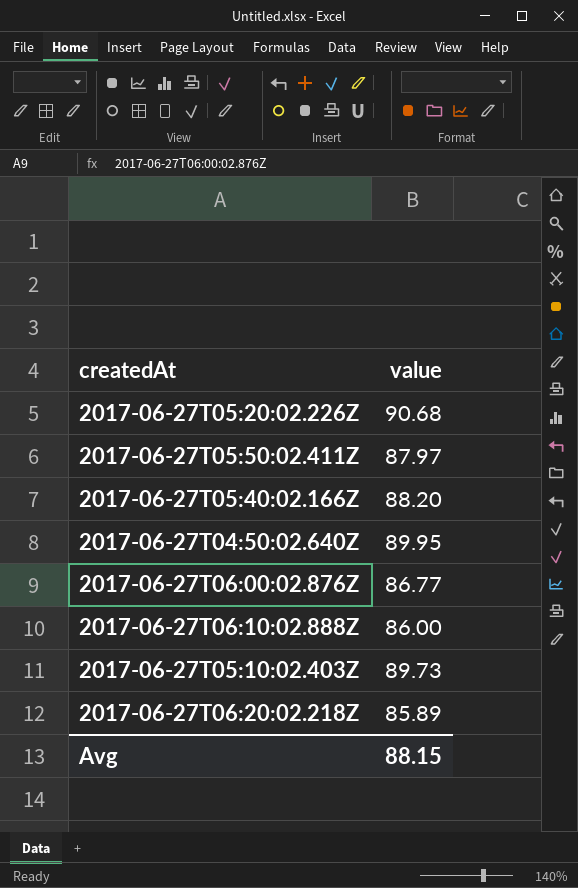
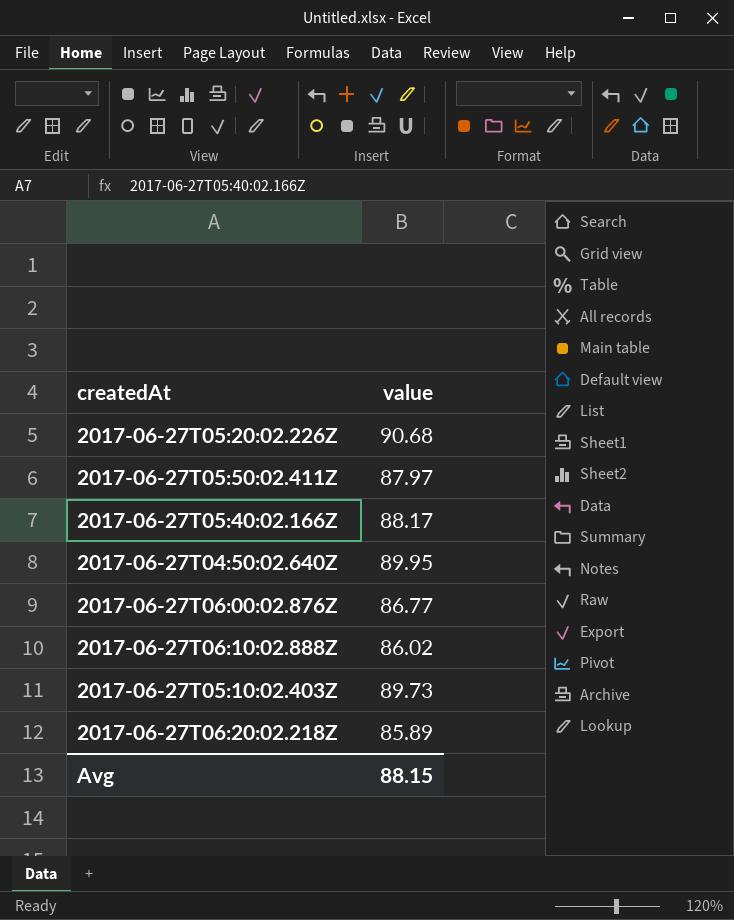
2017-06-27T05:40:02.166Z | value: 88.20 -> 88.17
2017-06-27T06:10:02.888Z | value: 86.00 -> 86.02

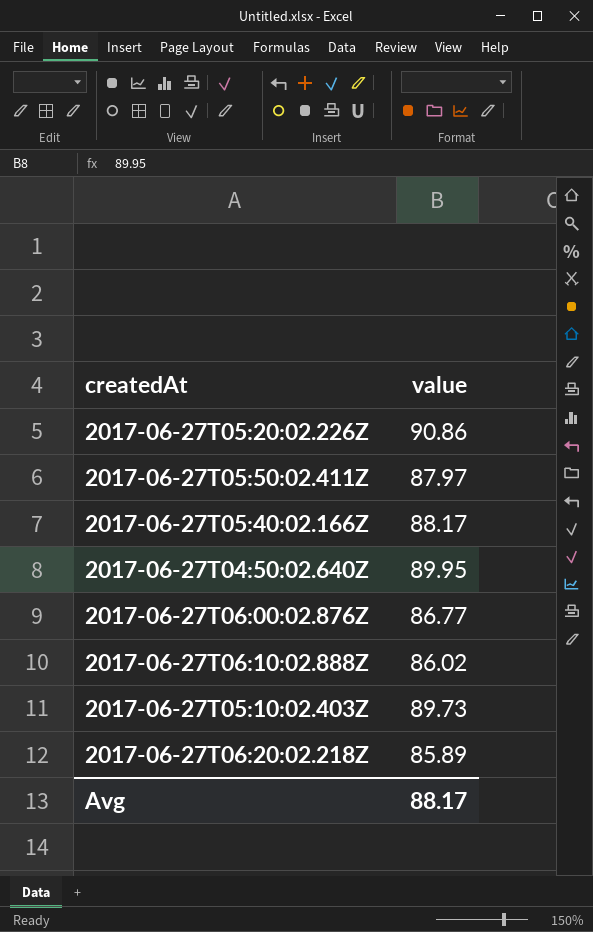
2017-06-27T05:20:02.226Z | value: 90.68 -> 90.86
Avg | value: 88.15 -> 88.17

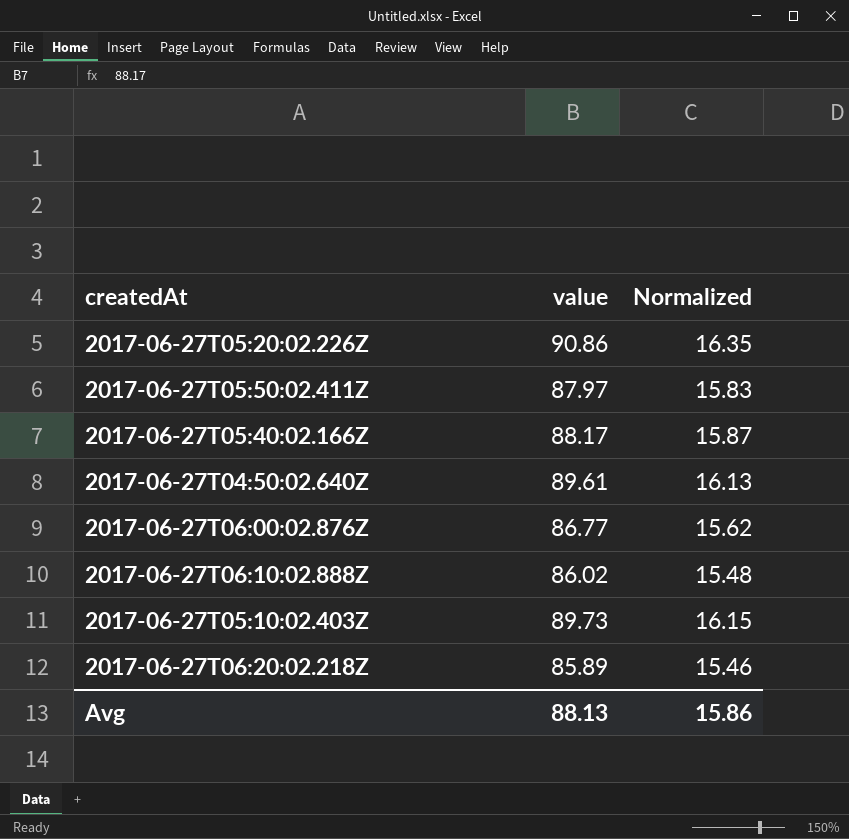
column Normalized | formula: none -> [value] * 0.18
2017-06-27T04:50:02.640Z | value: 89.95 -> 89.61
Avg | value: 88.17 -> 88.13

